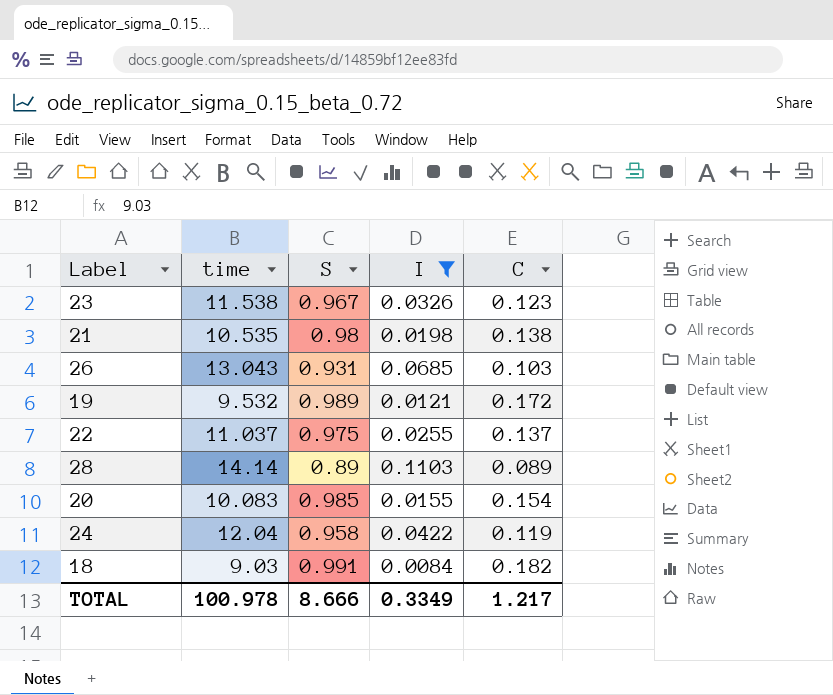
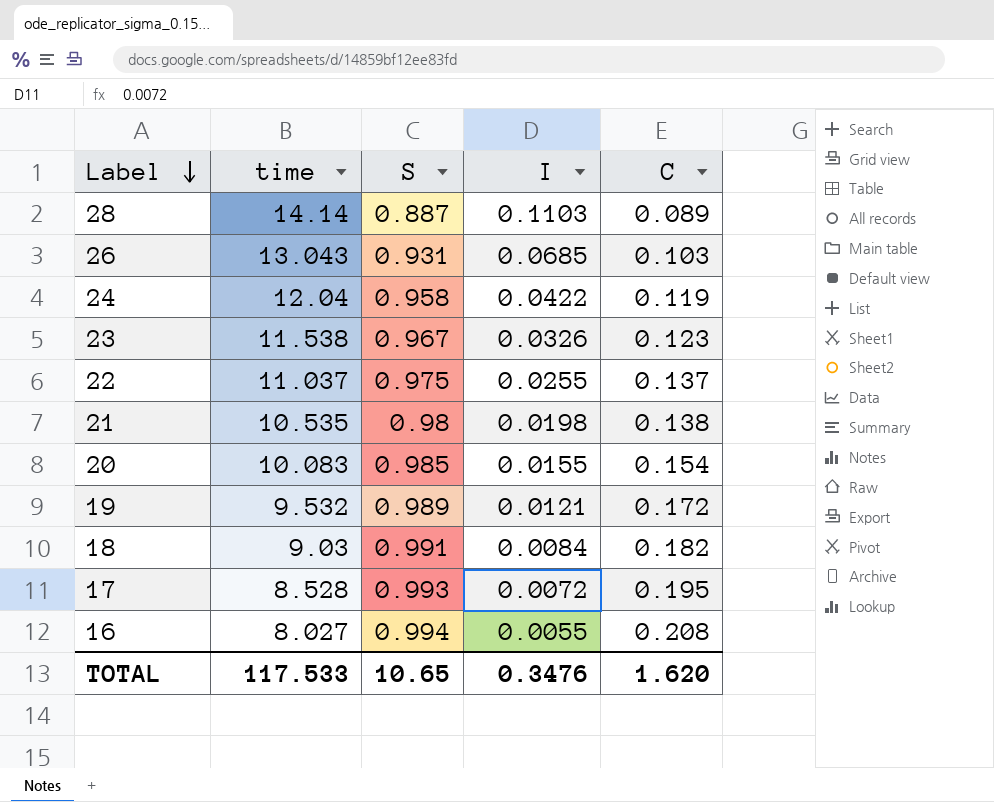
filter: I >= 0.0084 -> none
row order: none -> Label descending
28 | S: 0.89 -> 0.887
TOTAL | time: 100.978 -> 117.533
TOTAL | S: 8.666 -> 10.65
TOTAL | I: 0.3349 -> 0.3476
TOTAL | C: 1.217 -> 1.620

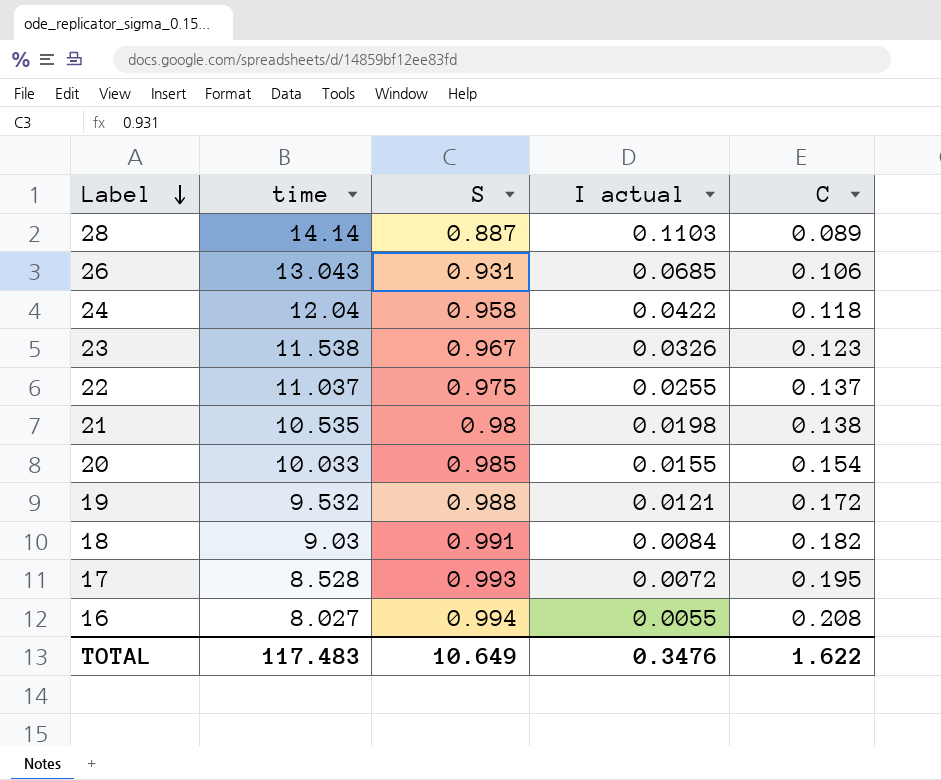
column name: I -> I actual
26 | C: 0.103 -> 0.106
24 | C: 0.119 -> 0.118
20 | time: 10.083 -> 10.033
19 | S: 0.989 -> 0.988
TOTAL | time: 117.533 -> 117.483
TOTAL | S: 10.65 -> 10.649
TOTAL | C: 1.620 -> 1.622

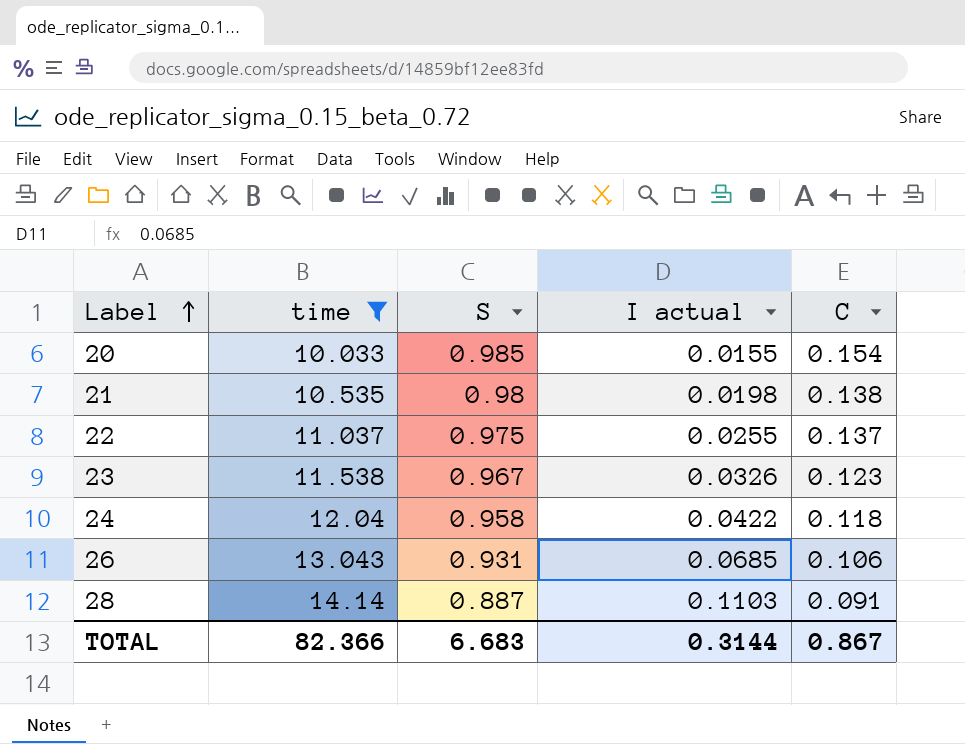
filter: none -> time >= 10.033
row order: Label descending -> Label ascending
28 | C: 0.089 -> 0.091
TOTAL | time: 117.483 -> 82.366
TOTAL | S: 10.649 -> 6.683
TOTAL | I actual: 0.3476 -> 0.3144
TOTAL | C: 1.622 -> 0.867

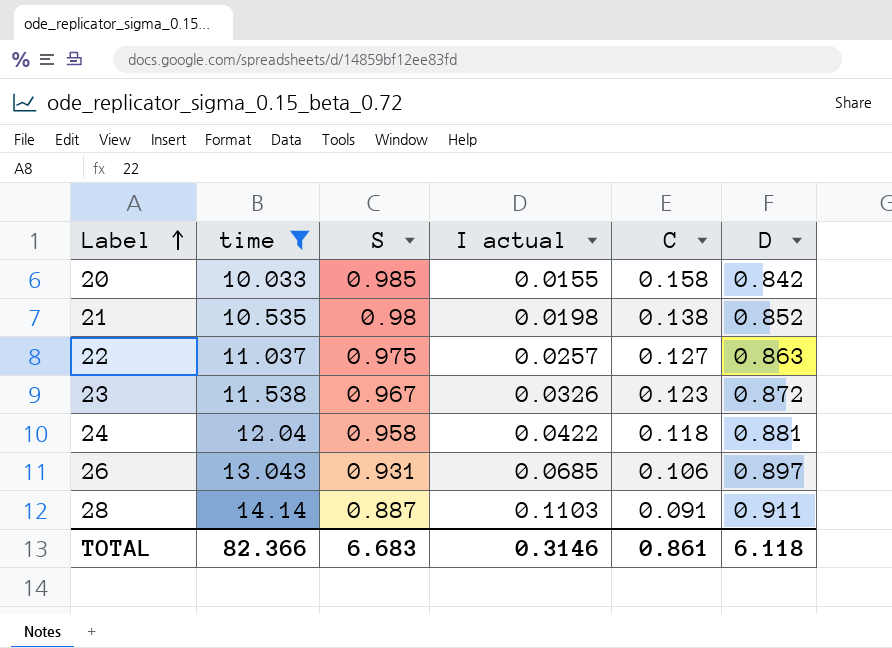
column D | position: none -> 6
20 | C: 0.154 -> 0.158
22 | I actual: 0.0255 -> 0.0257
22 | C: 0.137 -> 0.127
TOTAL | I actual: 0.3144 -> 0.3146
TOTAL | C: 0.867 -> 0.861

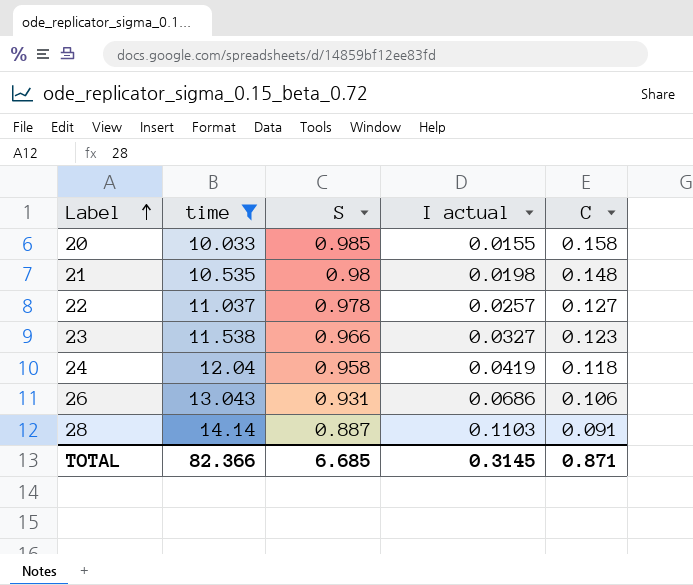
column D | position: 6 -> none
21 | C: 0.138 -> 0.148
22 | S: 0.975 -> 0.978
23 | S: 0.967 -> 0.966
23 | I actual: 0.0326 -> 0.0327
24 | I actual: 0.0422 -> 0.0419
26 | I actual: 0.0685 -> 0.0686
TOTAL | S: 6.683 -> 6.685
TOTAL | I actual: 0.3146 -> 0.3145
TOTAL | C: 0.861 -> 0.871

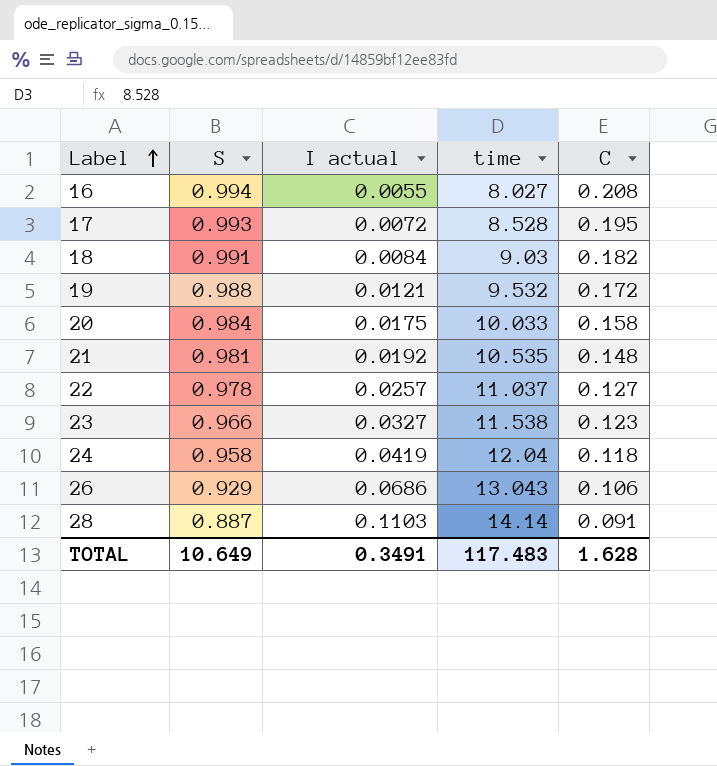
filter: time >= 10.033 -> none
column time | position: 2 -> 4
20 | S: 0.985 -> 0.984
20 | I actual: 0.0155 -> 0.0175
21 | S: 0.98 -> 0.981
21 | I actual: 0.0198 -> 0.0192
26 | S: 0.931 -> 0.929
TOTAL | S: 6.685 -> 10.649
TOTAL | I actual: 0.3145 -> 0.3491
TOTAL | time: 82.366 -> 117.483
TOTAL | C: 0.871 -> 1.628

